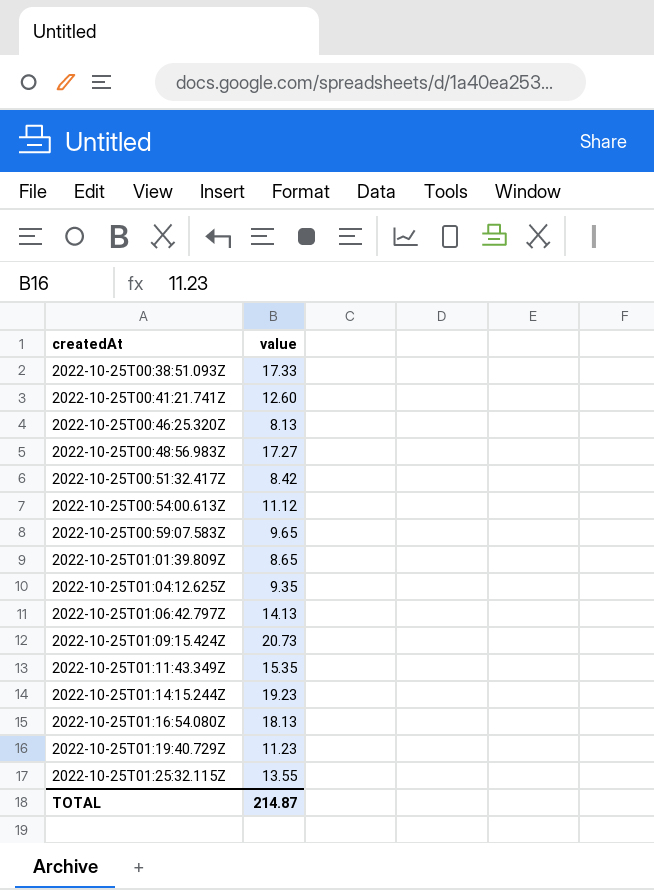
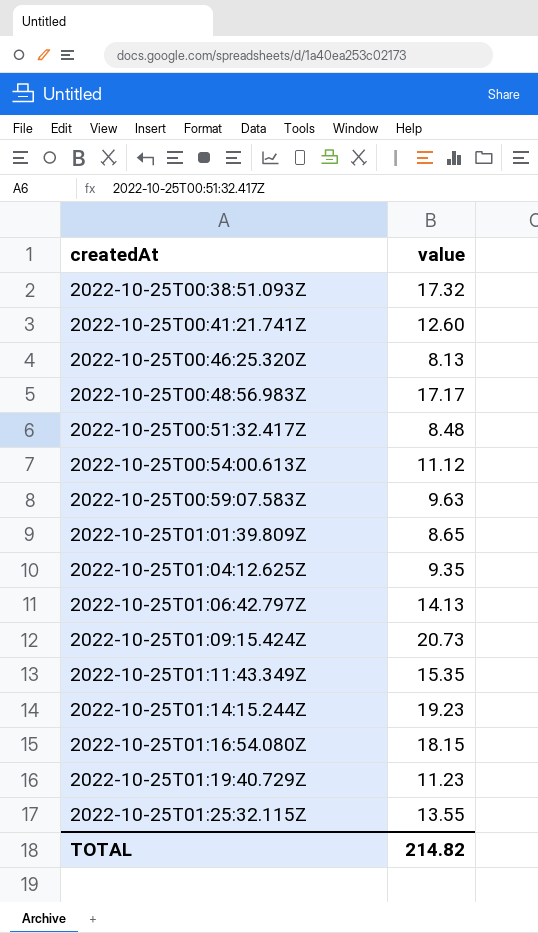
2022-10-25T00:38:51.093Z | value: 17.33 -> 17.32
2022-10-25T00:48:56.983Z | value: 17.27 -> 17.17
2022-10-25T00:51:32.417Z | value: 8.42 -> 8.48
2022-10-25T00:59:07.583Z | value: 9.65 -> 9.63
2022-10-25T01:16:54.080Z | value: 18.13 -> 18.15
TOTAL | value: 214.87 -> 214.82

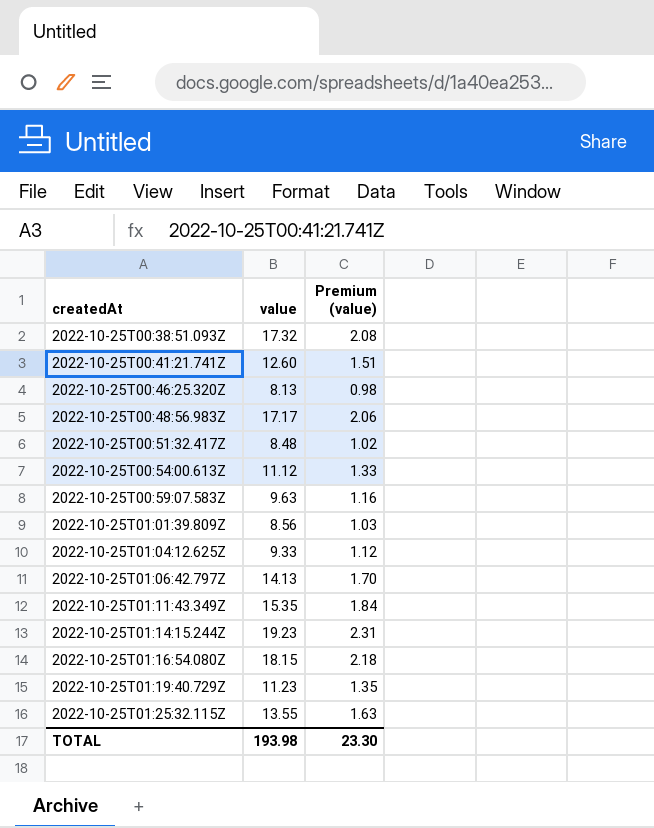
column Premium (value) | formula: none -> [value] * 0.12
row 2022-10-25T01:09:15.424Z: 20.73 -> none
2022-10-25T01:01:39.809Z | value: 8.65 -> 8.56
2022-10-25T01:04:12.625Z | value: 9.35 -> 9.33
TOTAL | value: 214.82 -> 193.98

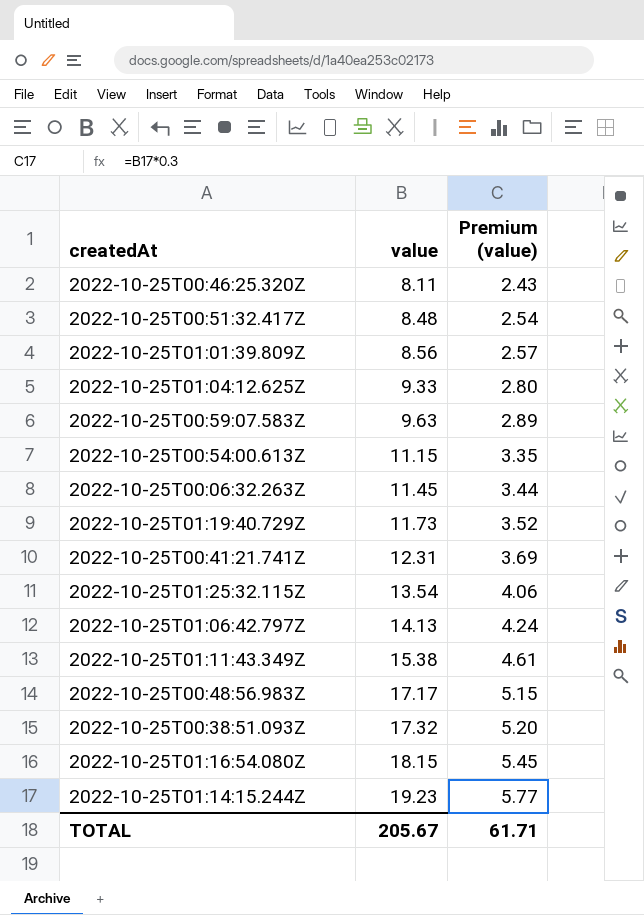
row order: createdAt ascending -> value ascending
column Premium (value) | formula: [value] * 0.12 -> [value] * 0.3
2022-10-25T00:46:25.320Z | value: 8.13 -> 8.11
2022-10-25T00:54:00.613Z | value: 11.12 -> 11.15
row 2022-10-25T00:06:32.263Z: none -> 11.45 | 3.44
2022-10-25T01:19:40.729Z | value: 11.23 -> 11.73
2022-10-25T00:41:21.741Z | value: 12.60 -> 12.31
2022-10-25T01:25:32.115Z | value: 13.55 -> 13.54
2022-10-25T01:11:43.349Z | value: 15.35 -> 15.38
TOTAL | value: 193.98 -> 205.67
TOTAL | Premium (value): 23.30 -> 61.71

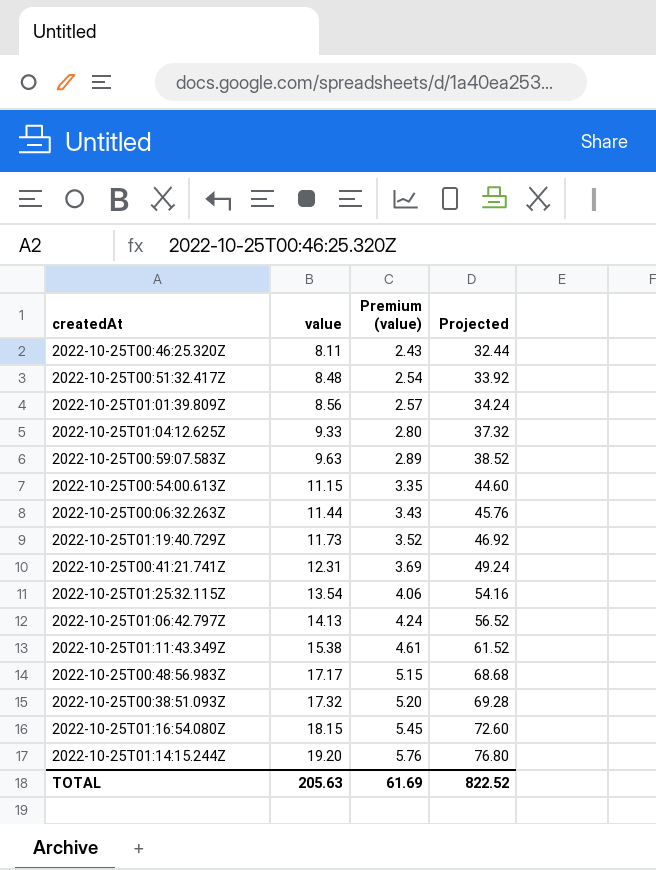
column Projected | formula: none -> [value] * 4
2022-10-25T00:06:32.263Z | value: 11.45 -> 11.44
2022-10-25T00:06:32.263Z | Premium (value): 3.44 -> 3.43
2022-10-25T01:14:15.244Z | value: 19.23 -> 19.20
2022-10-25T01:14:15.244Z | Premium (value): 5.77 -> 5.76
TOTAL | value: 205.67 -> 205.63
TOTAL | Premium (value): 61.71 -> 61.69

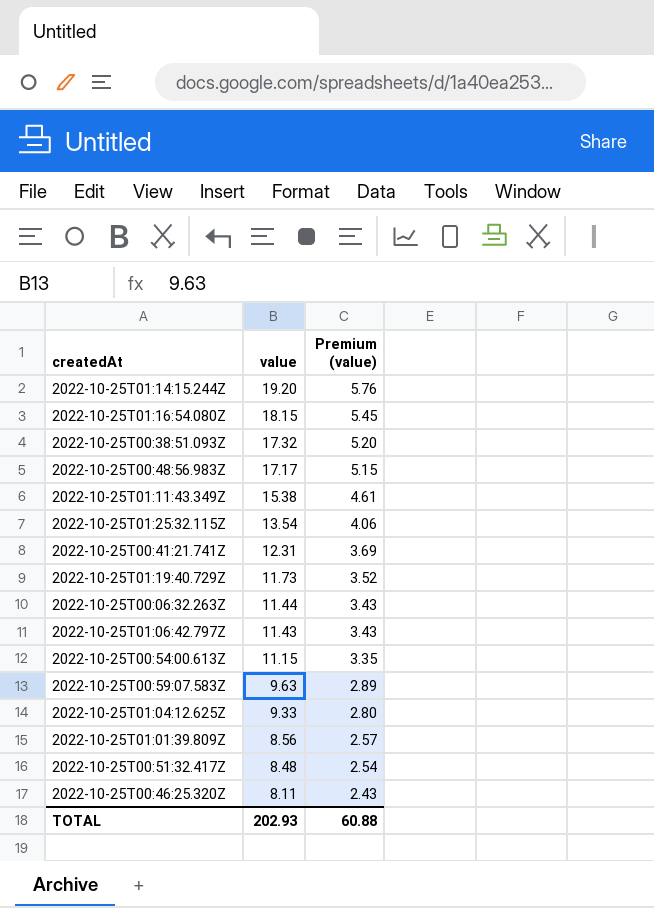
row order: value ascending -> value descending
column Projected | formula: [value] * 4 -> none
2022-10-25T01:06:42.797Z | value: 14.13 -> 11.43
2022-10-25T01:06:42.797Z | Premium (value): 4.24 -> 3.43
TOTAL | value: 205.63 -> 202.93
TOTAL | Premium (value): 61.69 -> 60.88

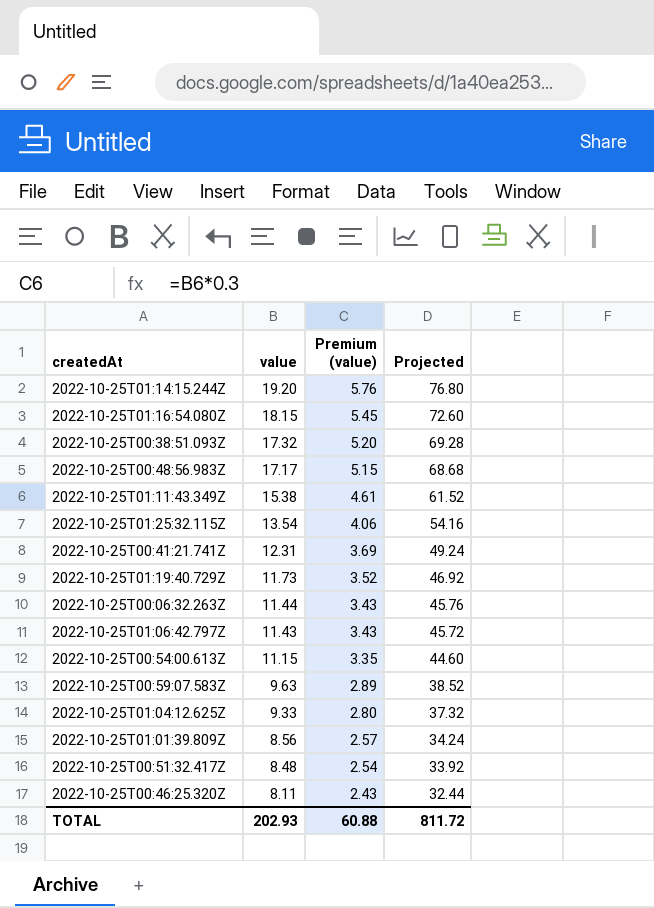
column Projected | formula: none -> [value] * 4

